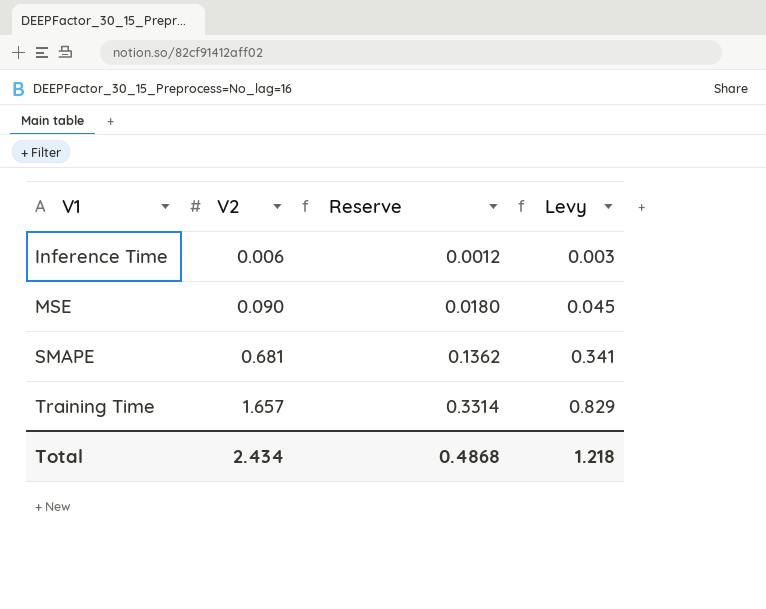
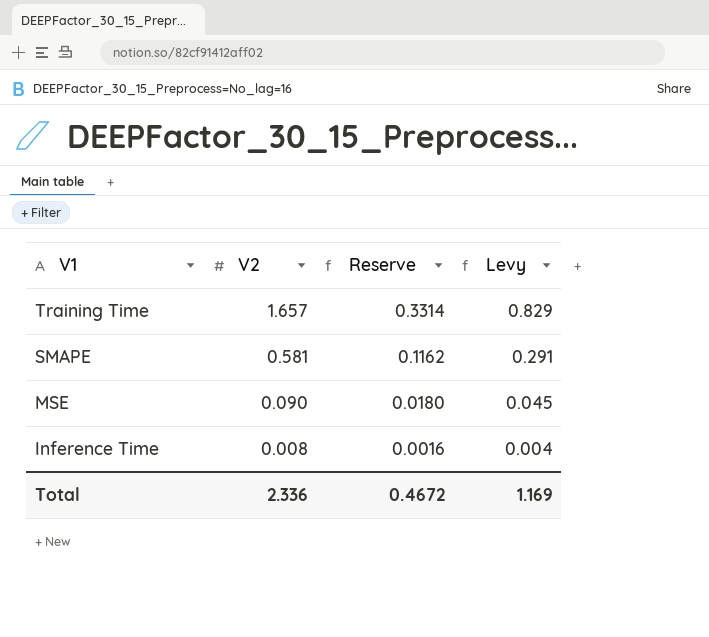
row order: V1 ascending -> V1 descending
SMAPE | V2: 0.681 -> 0.581
SMAPE | Reserve: 0.1362 -> 0.1162
SMAPE | Levy: 0.341 -> 0.291
Inference Time | V2: 0.006 -> 0.008
Inference Time | Reserve: 0.0012 -> 0.0016
Inference Time | Levy: 0.003 -> 0.004
Total | V2: 2.434 -> 2.336
Total | Reserve: 0.4868 -> 0.4672
Total | Levy: 1.218 -> 1.169

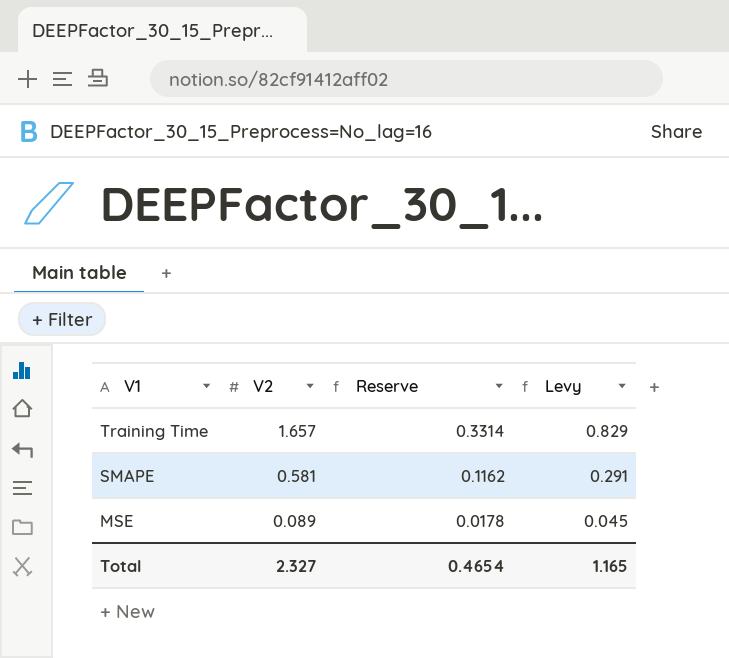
row Inference Time: 0.008 | 0.0016 | 0.004 -> none
MSE | V2: 0.090 -> 0.089
MSE | Reserve: 0.0180 -> 0.0178
Total | V2: 2.336 -> 2.327
Total | Reserve: 0.4672 -> 0.4654
Total | Levy: 1.169 -> 1.165

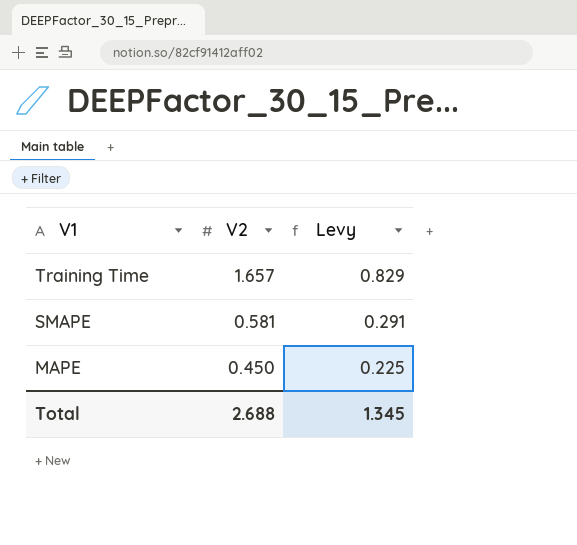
column Reserve | formula: [V2] * 0.2 -> none
row MSE: 0.089 | 0.0178 | 0.045 -> none
row MAPE: none -> 0.450 | 0.225
Total | V2: 2.327 -> 2.688
Total | Levy: 1.165 -> 1.345

